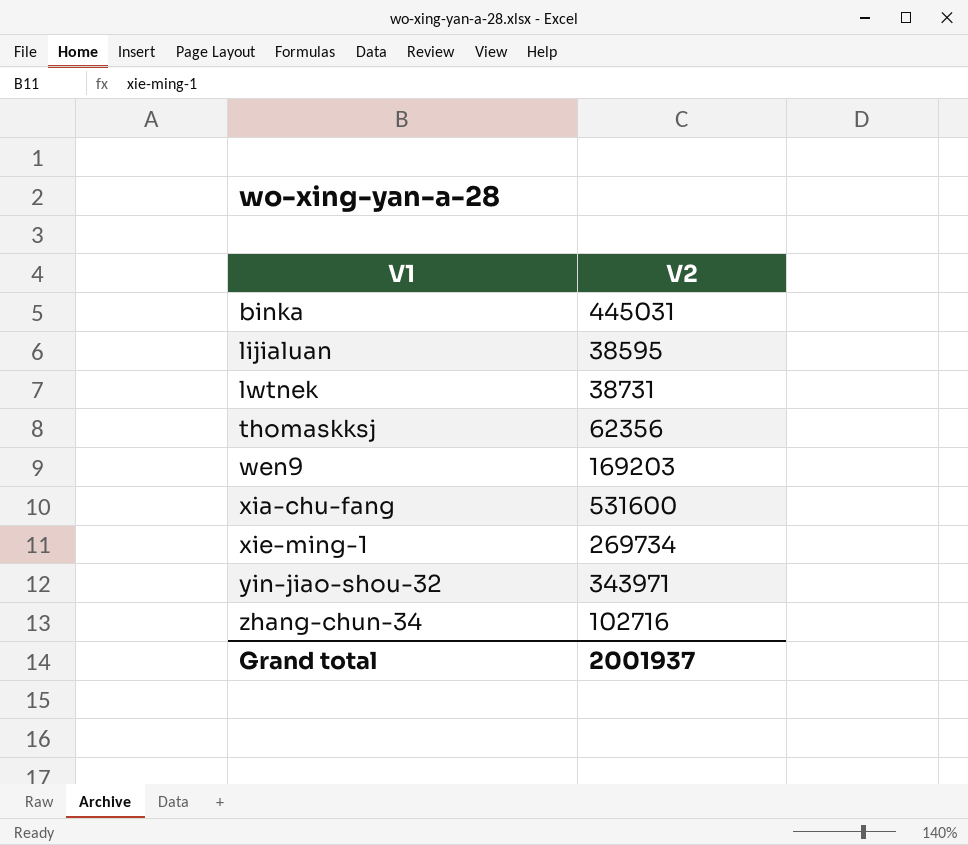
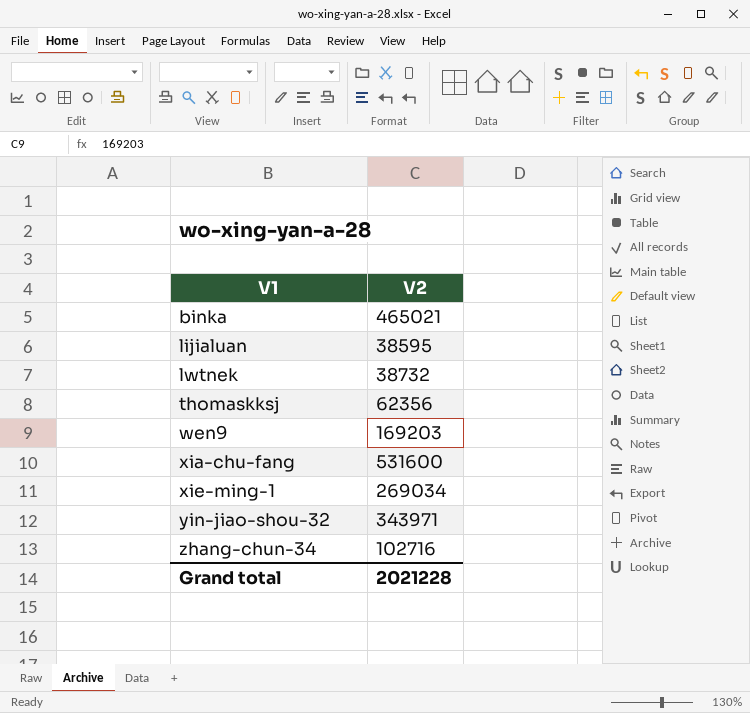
binka | V2: 445031 -> 465021
lwtnek | V2: 38731 -> 38732
xie-ming-1 | V2: 269734 -> 269034
Grand total | V2: 2001937 -> 2021228

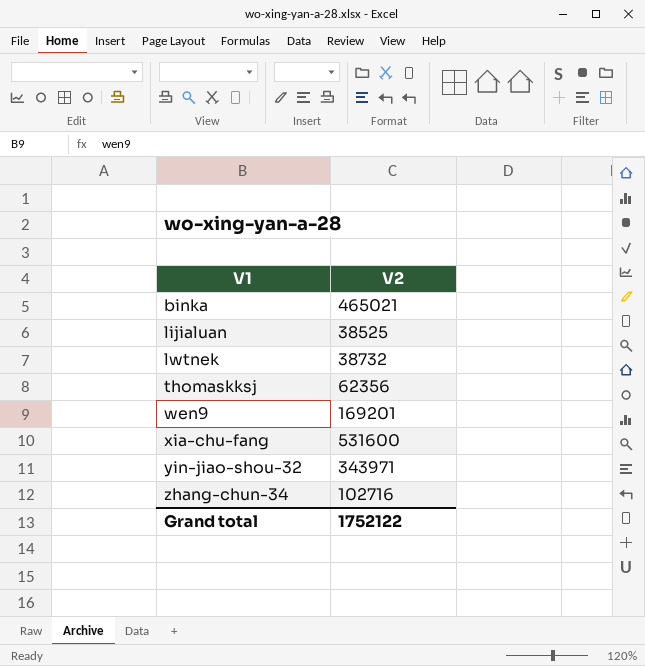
row xie-ming-1: 269034 -> none
lijialuan | V2: 38595 -> 38525
wen9 | V2: 169203 -> 169201
Grand total | V2: 2021228 -> 1752122

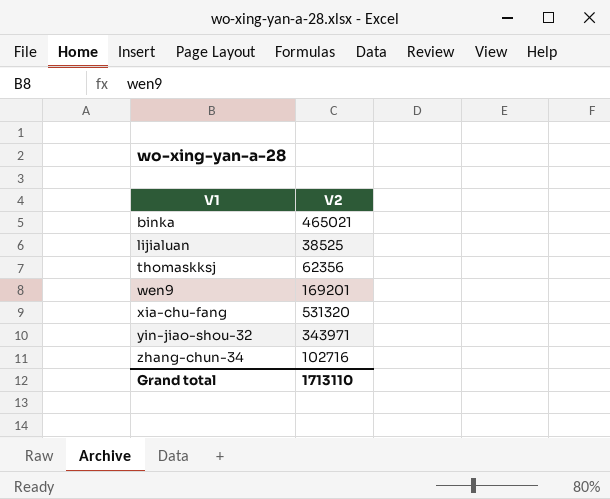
row lwtnek: 38732 -> none
xia-chu-fang | V2: 531600 -> 531320
Grand total | V2: 1752122 -> 1713110

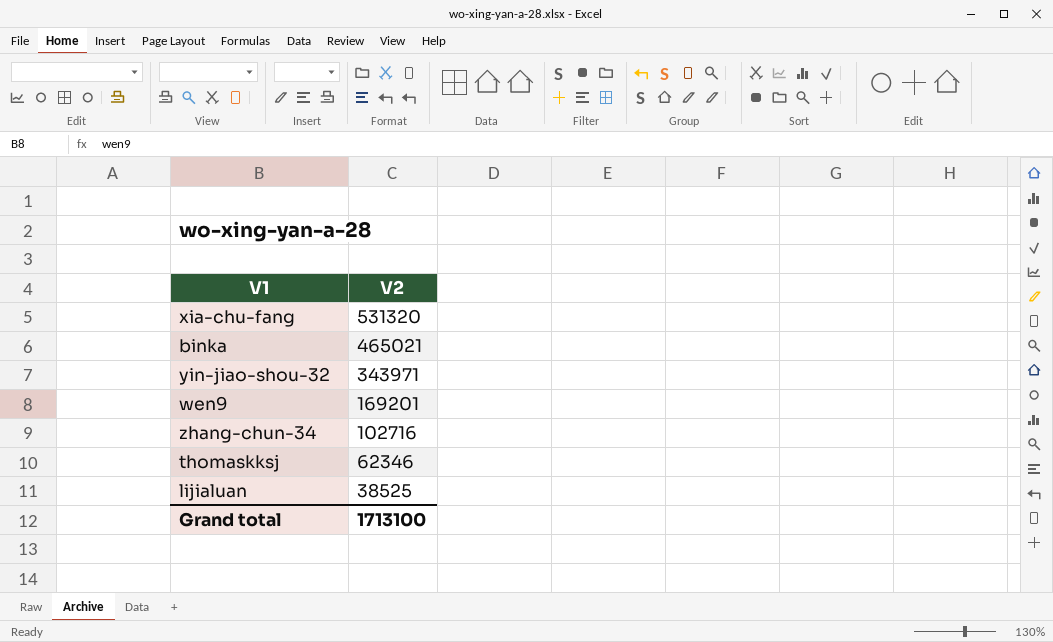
row order: V1 ascending -> V2 descending
thomaskksj | V2: 62356 -> 62346
Grand total | V2: 1713110 -> 1713100

